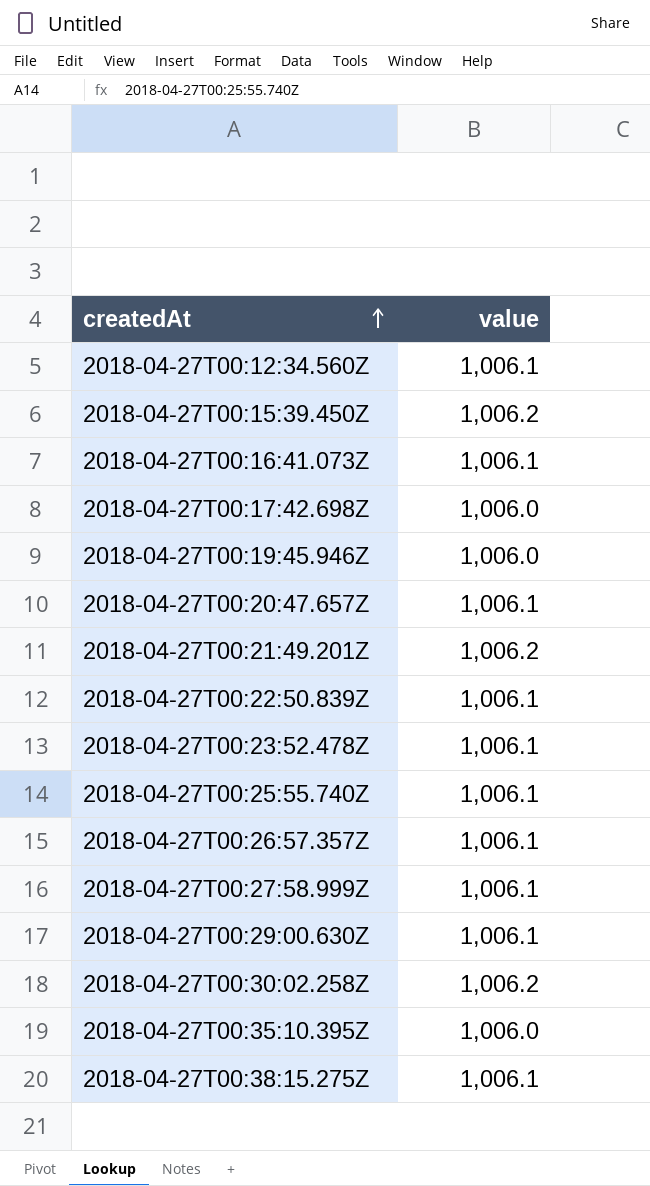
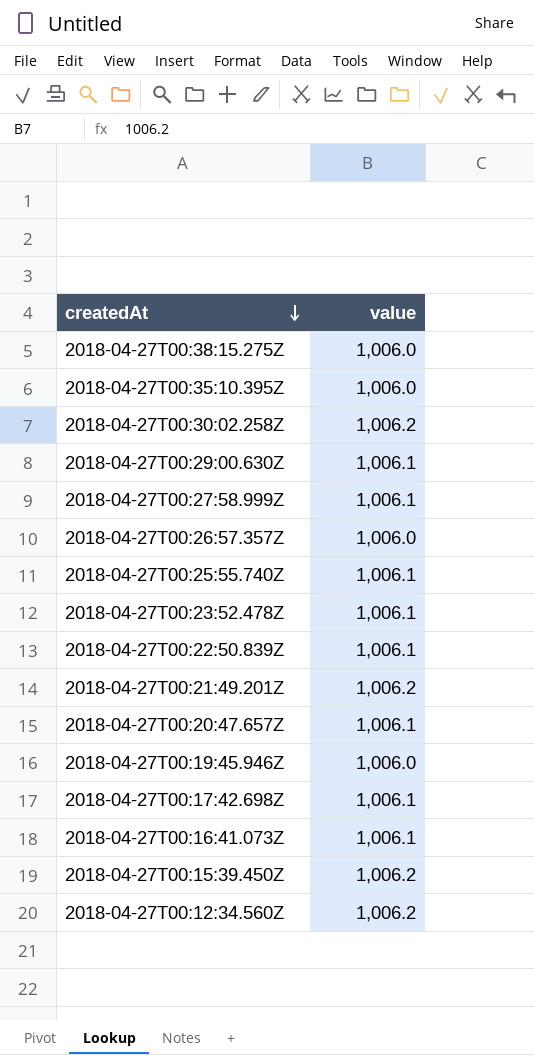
row order: createdAt ascending -> createdAt descending
2018-04-27T00:38:15.275Z | value: 1,006.1 -> 1,006.0
2018-04-27T00:26:57.357Z | value: 1,006.1 -> 1,006.0
2018-04-27T00:17:42.698Z | value: 1,006.0 -> 1,006.1
2018-04-27T00:12:34.560Z | value: 1,006.1 -> 1,006.2

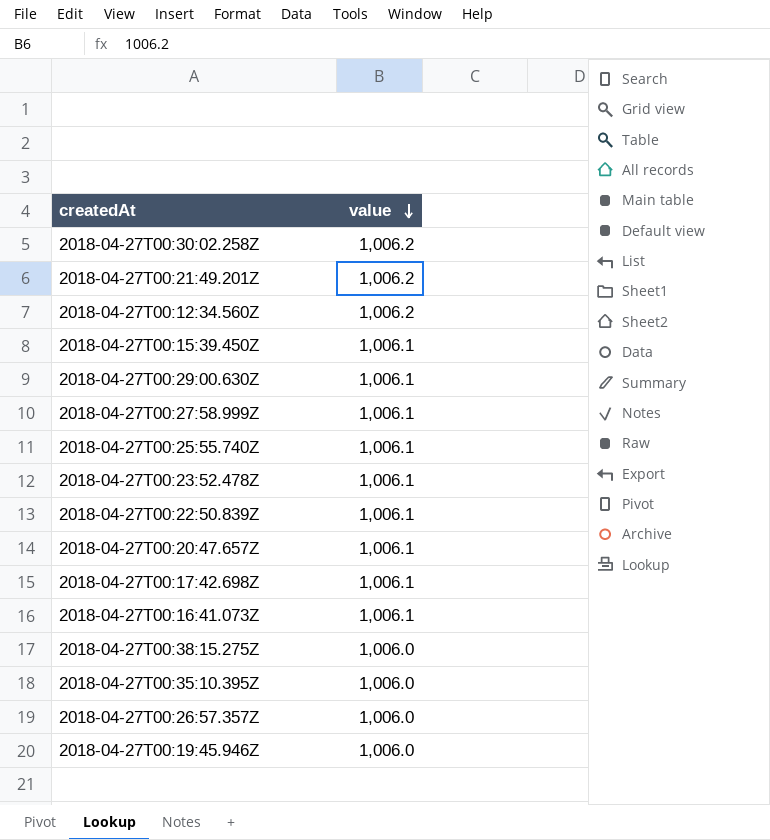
row order: createdAt descending -> value descending
2018-04-27T00:15:39.450Z | value: 1,006.2 -> 1,006.1

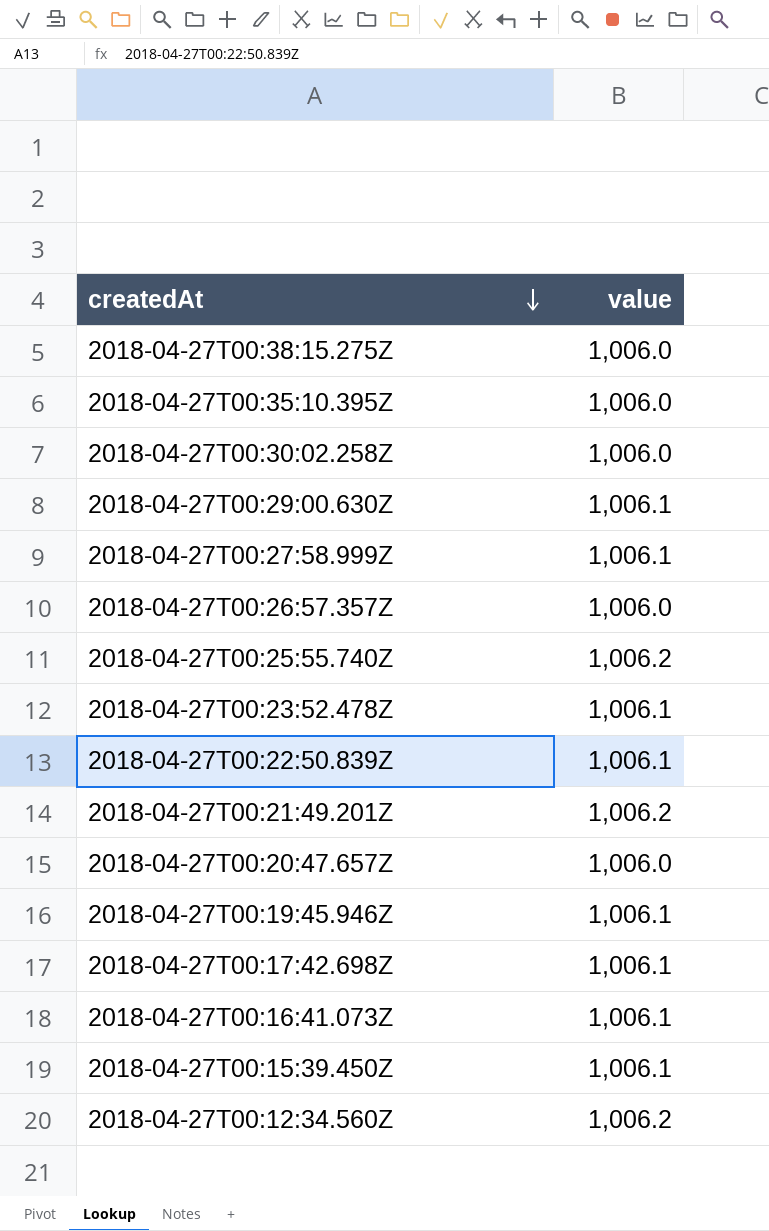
row order: value descending -> createdAt descending
2018-04-27T00:30:02.258Z | value: 1,006.2 -> 1,006.0
2018-04-27T00:25:55.740Z | value: 1,006.1 -> 1,006.2
2018-04-27T00:20:47.657Z | value: 1,006.1 -> 1,006.0
2018-04-27T00:19:45.946Z | value: 1,006.0 -> 1,006.1

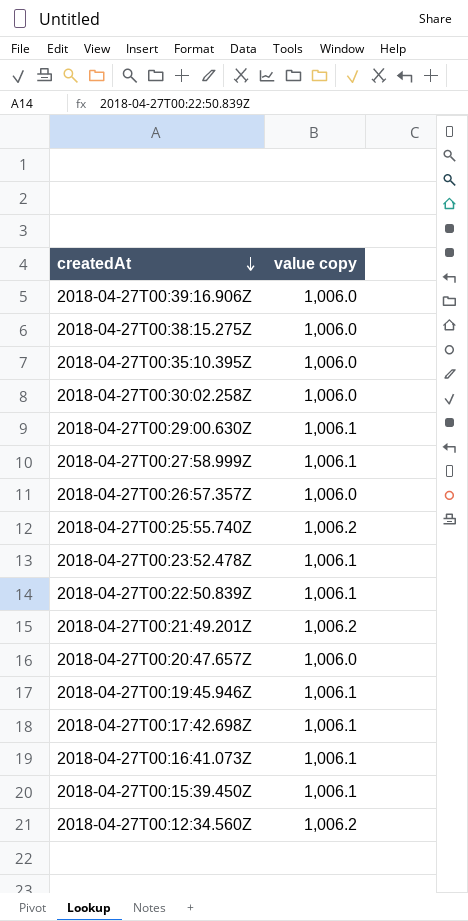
column name: value -> value copy
row 2018-04-27T00:39:16.906Z: none -> 1,006.0

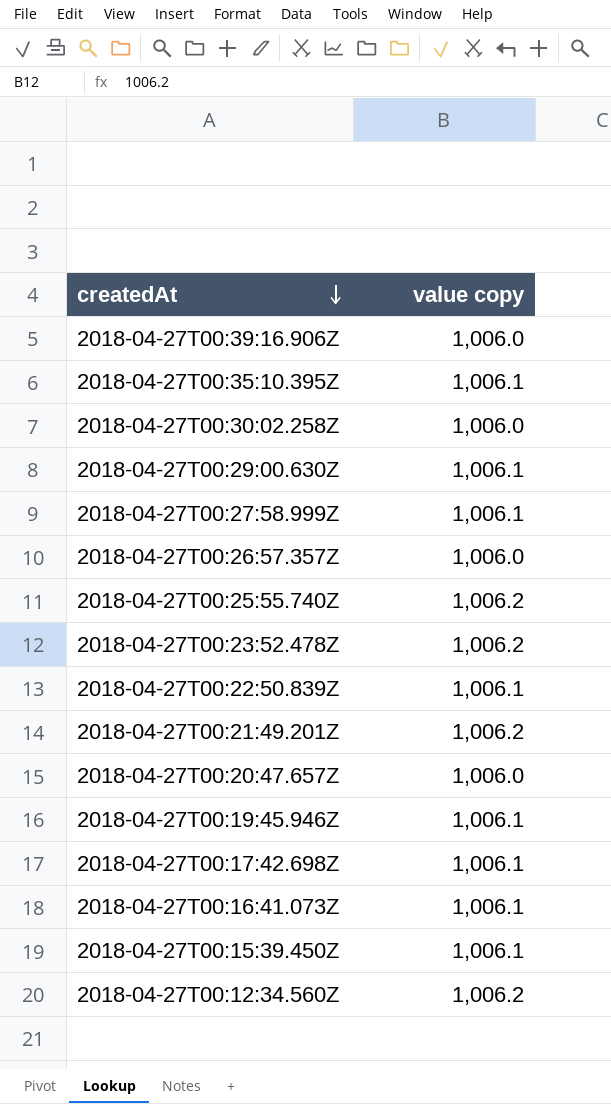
row 2018-04-27T00:38:15.275Z: 1,006.0 -> none
2018-04-27T00:35:10.395Z | value copy: 1,006.0 -> 1,006.1
2018-04-27T00:23:52.478Z | value copy: 1,006.1 -> 1,006.2

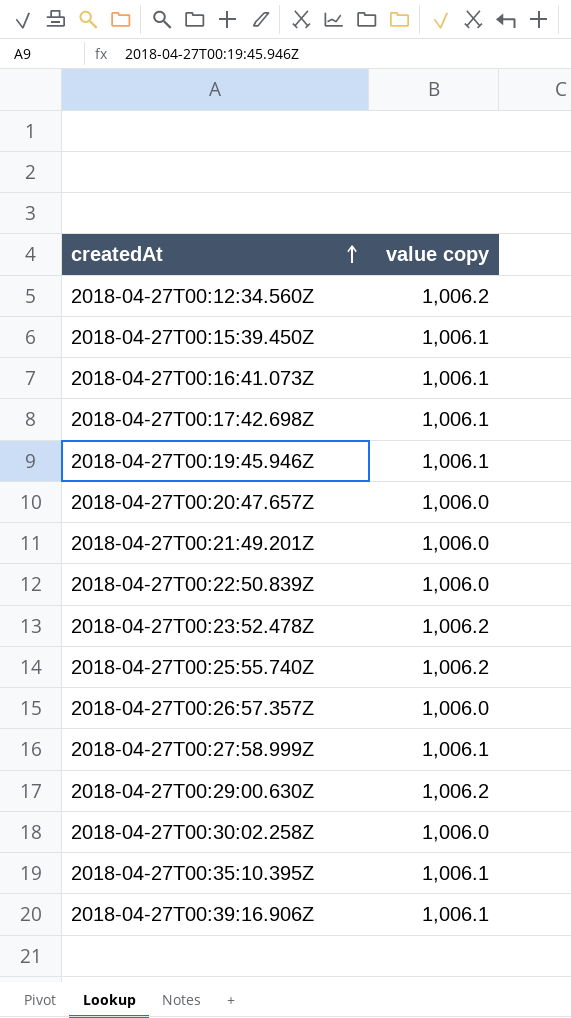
row order: createdAt descending -> createdAt ascending
2018-04-27T00:21:49.201Z | value copy: 1,006.2 -> 1,006.0
2018-04-27T00:22:50.839Z | value copy: 1,006.1 -> 1,006.0
2018-04-27T00:29:00.630Z | value copy: 1,006.1 -> 1,006.2
2018-04-27T00:39:16.906Z | value copy: 1,006.0 -> 1,006.1

